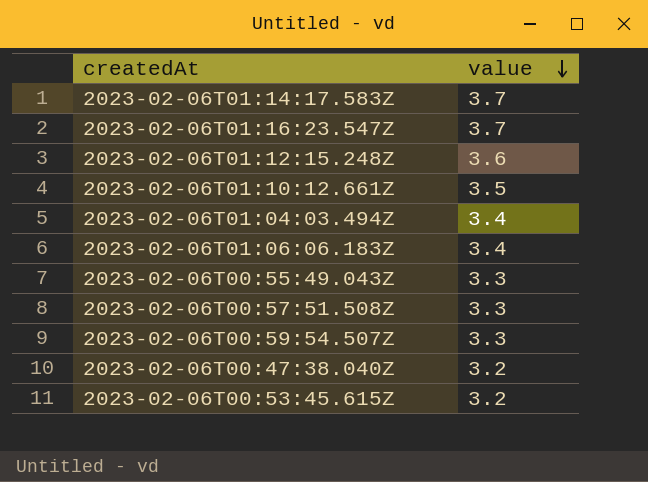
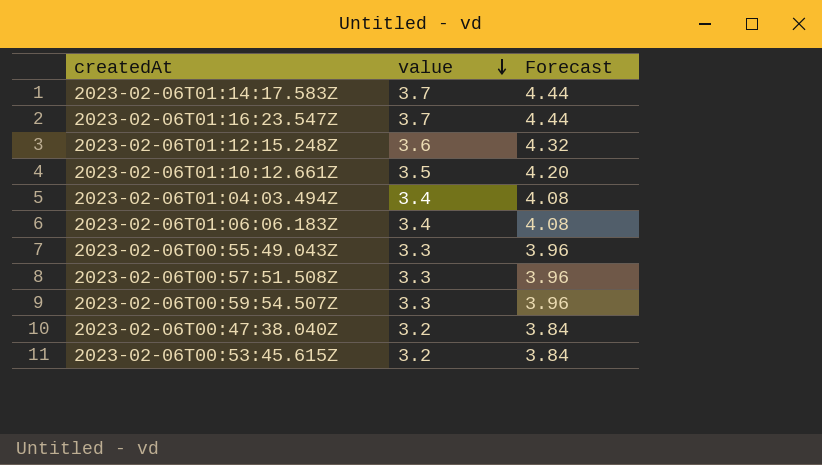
column Forecast | formula: none -> [value] * 1.2

